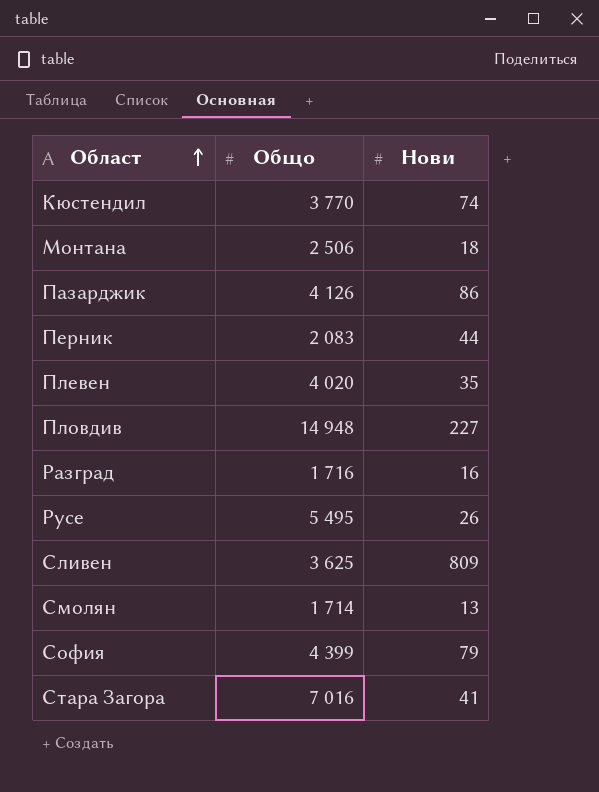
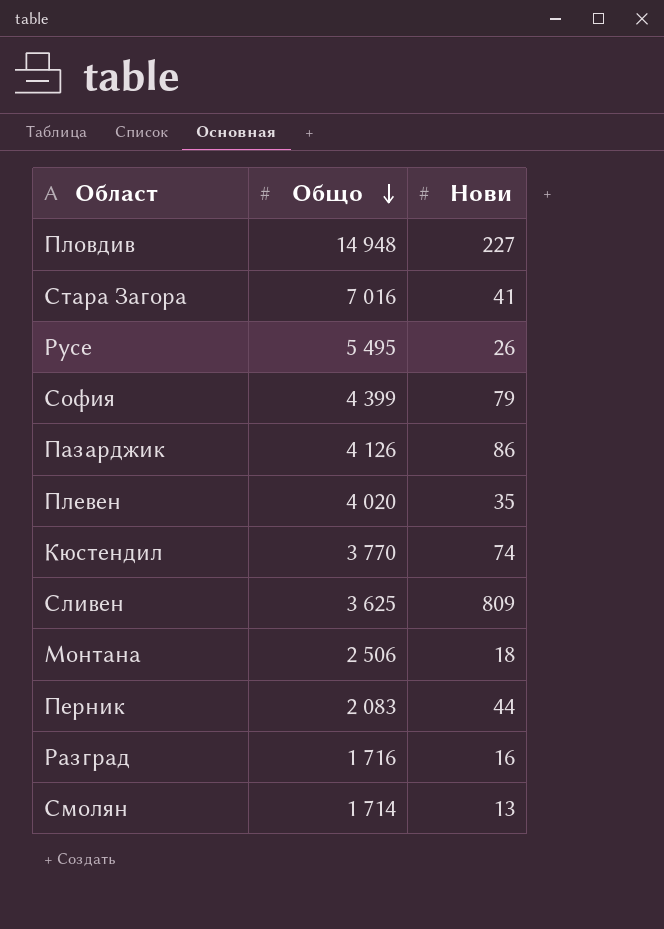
row order: Област ascending -> Общо descending

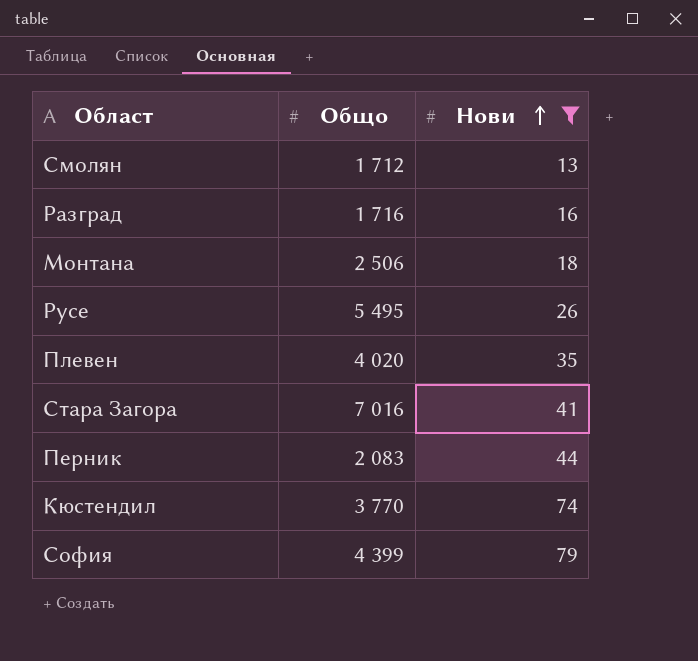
filter: none -> Нови <= 79
row order: Общо descending -> Нови ascending
Смолян | Общо: 1 714 -> 1 712

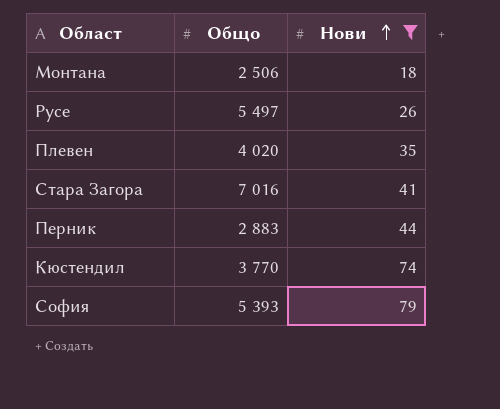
row Смолян: 1 712 | 13 -> none
row Разград: 1 716 | 16 -> none
Русе | Общо: 5 495 -> 5 497
Перник | Общо: 2 083 -> 2 883
София | Общо: 4 399 -> 5 393

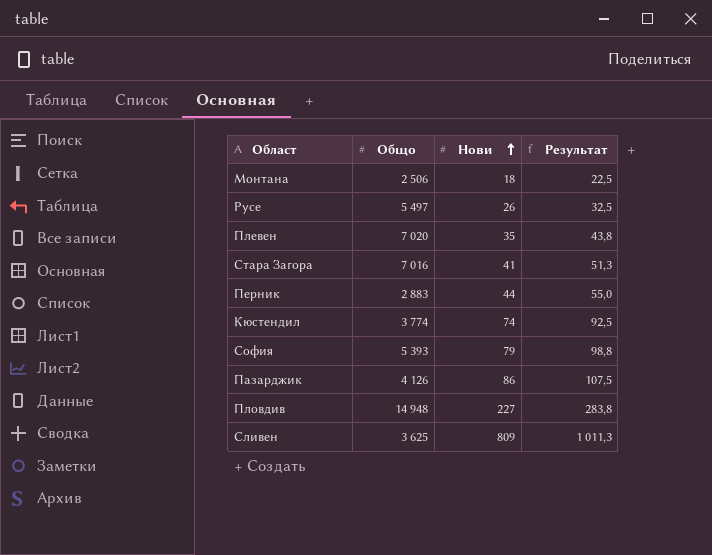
filter: Нови <= 79 -> none
column Результат | formula: none -> [Нови] * 1,25
Плевен | Общо: 4 020 -> 7 020
Кюстендил | Общо: 3 770 -> 3 774

